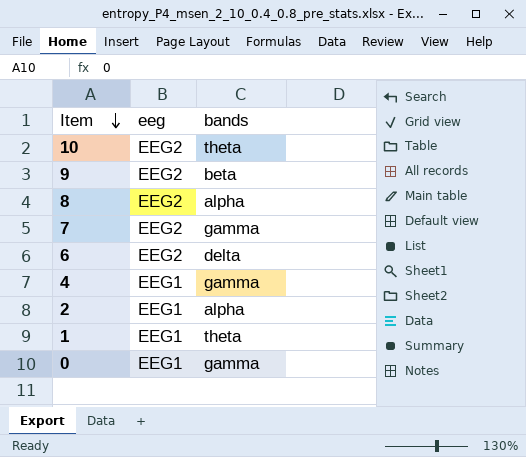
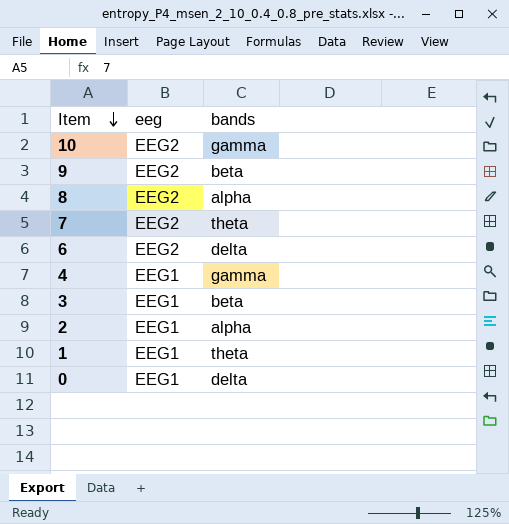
10 | bands: theta -> gamma
7 | bands: gamma -> theta
row 3: none -> EEG1 | beta
0 | bands: gamma -> delta

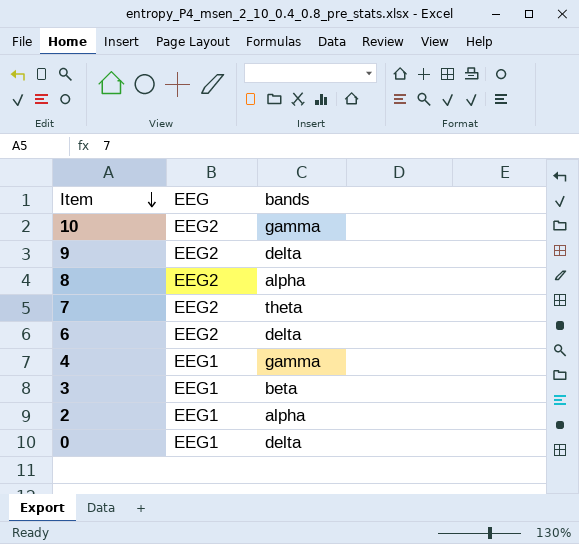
column name: eeg -> EEG
row 1: EEG1 | theta -> none
9 | bands: beta -> delta

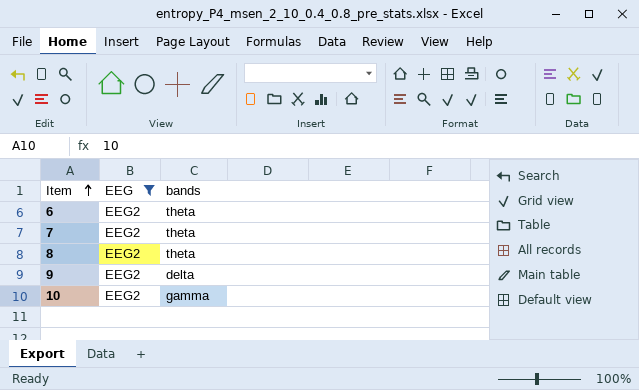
filter: none -> EEG = EEG2
row order: Item descending -> Item ascending
6 | bands: delta -> theta
8 | bands: alpha -> theta

